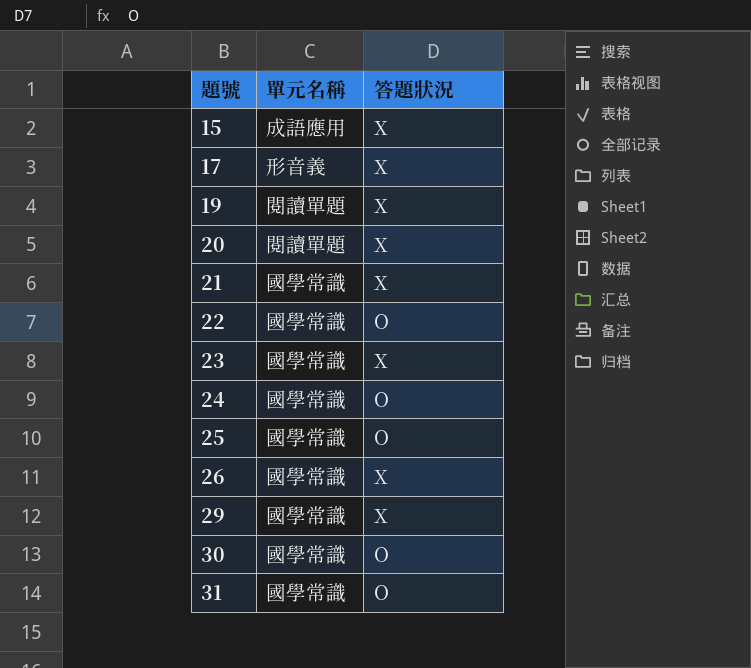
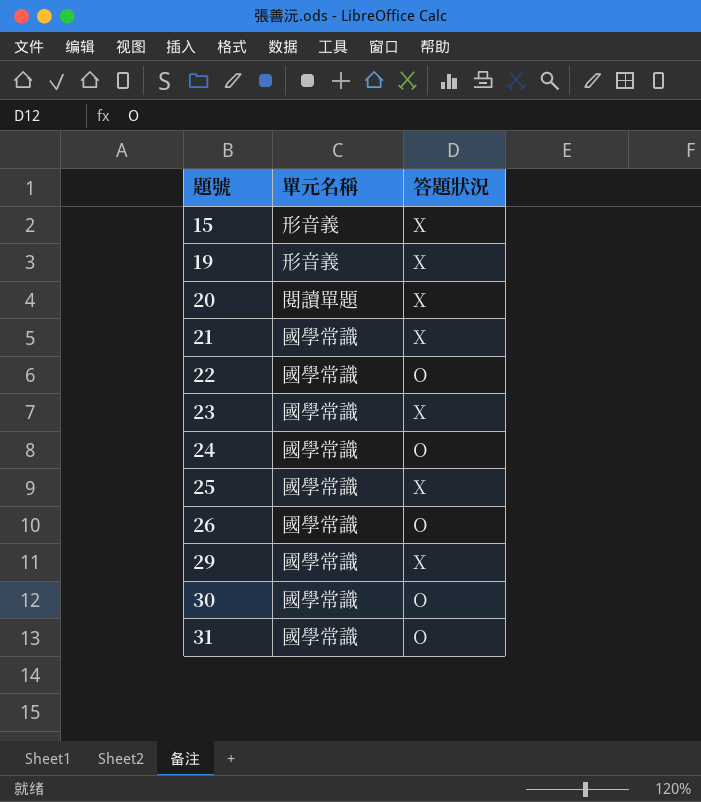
row 17: 形音義 | X -> none
15 | 單元名稱: 成語應用 -> 形音義
19 | 單元名稱: 閱讀單題 -> 形音義
25 | 答題狀況: O -> X
26 | 答題狀況: X -> O

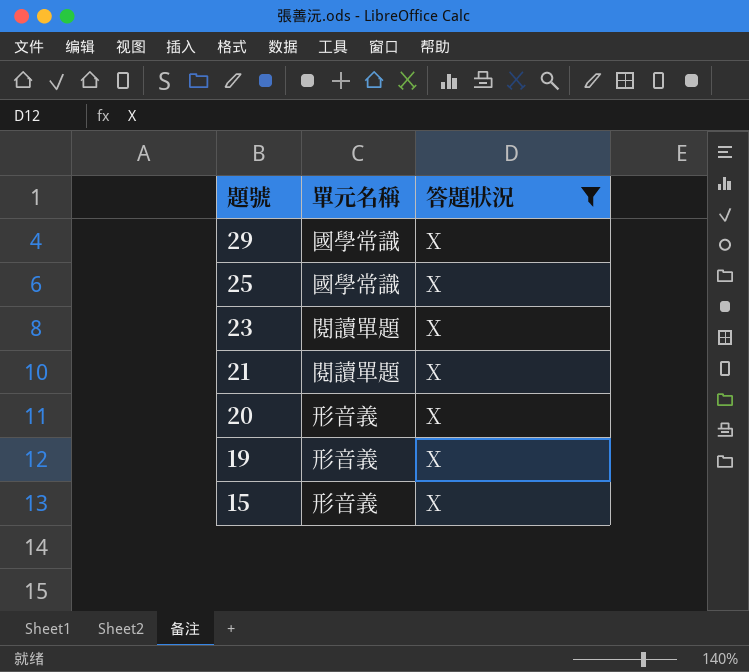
filter: none -> 答題狀況 = X
row order: 題號 ascending -> 題號 descending
23 | 單元名稱: 國學常識 -> 閱讀單題
21 | 單元名稱: 國學常識 -> 閱讀單題
20 | 單元名稱: 閱讀單題 -> 形音義

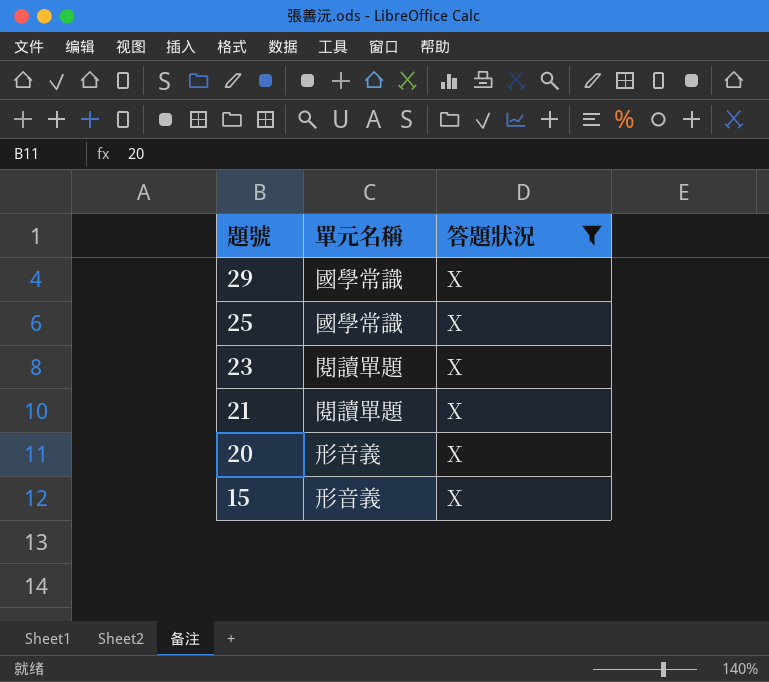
row 19: 形音義 | X -> none

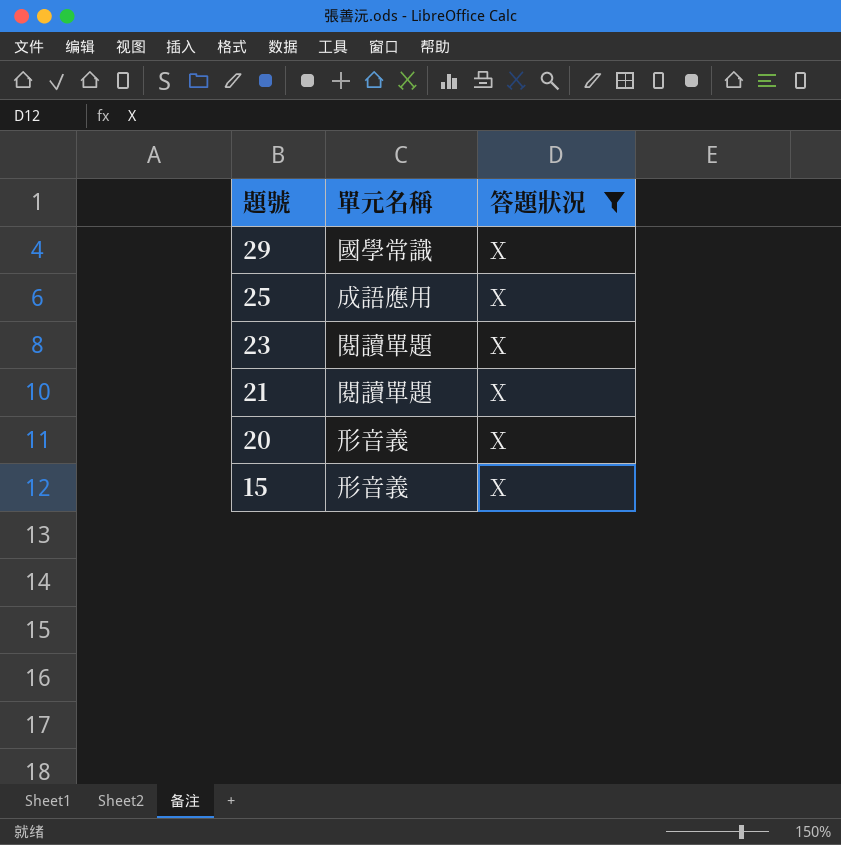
25 | 單元名稱: 國學常識 -> 成語應用

